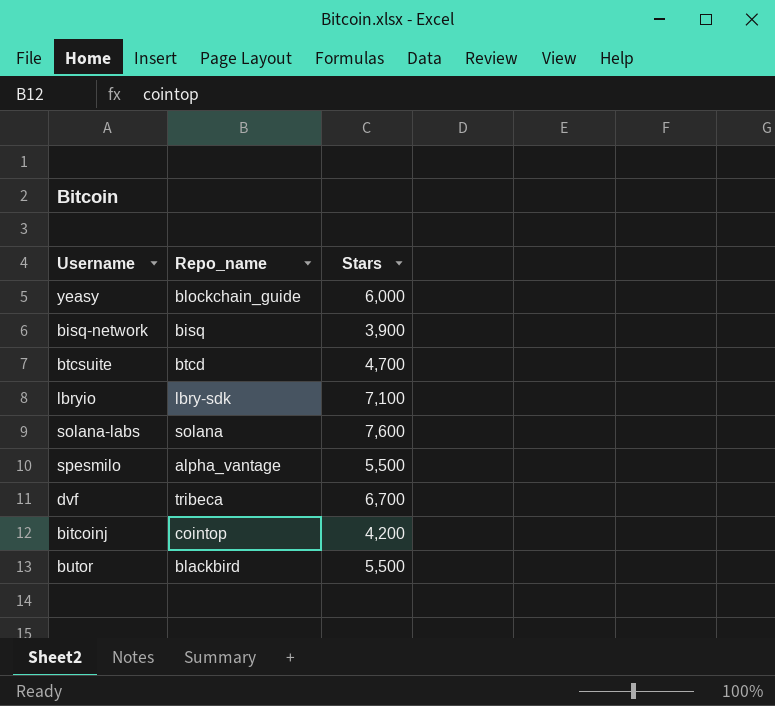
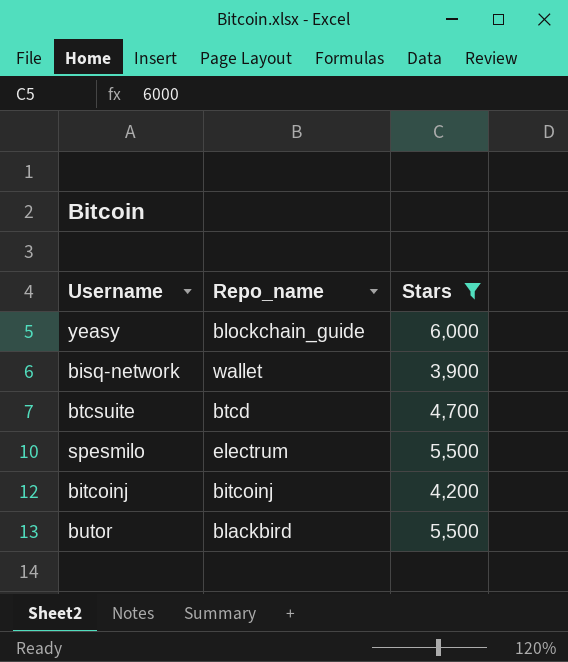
filter: none -> Stars <= 6,000
bisq-network | Repo_name: bisq -> wallet
spesmilo | Repo_name: alpha_vantage -> electrum
bitcoinj | Repo_name: cointop -> bitcoinj

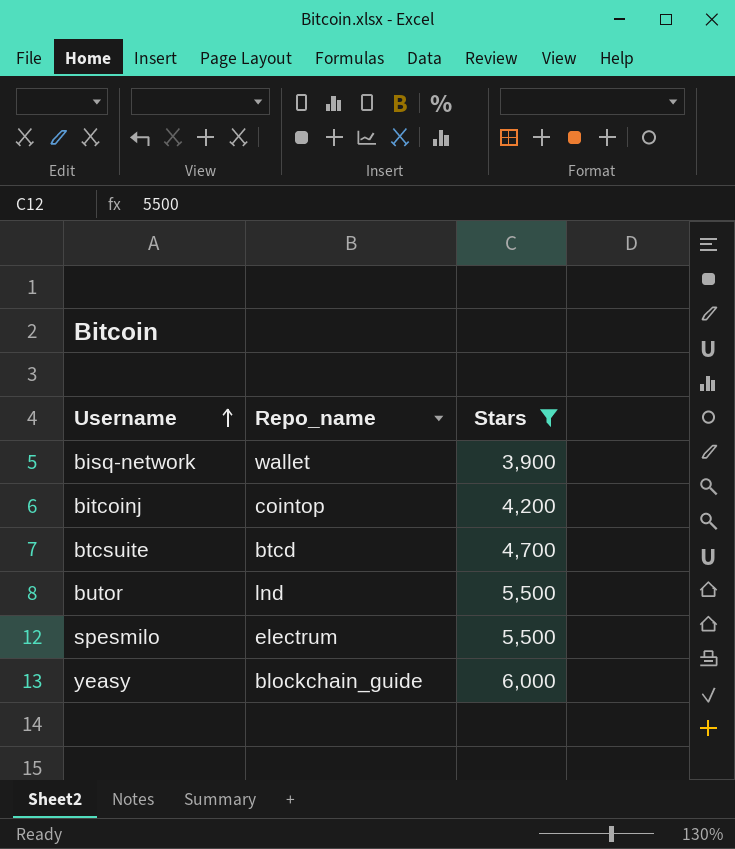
row order: none -> Username ascending
bitcoinj | Repo_name: bitcoinj -> cointop
butor | Repo_name: blackbird -> lnd

